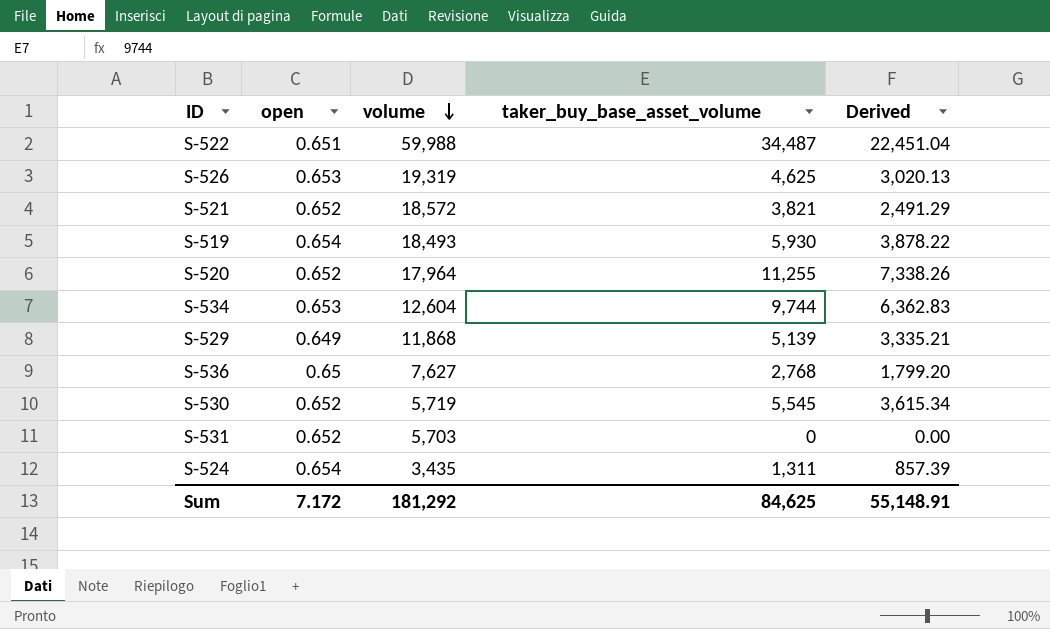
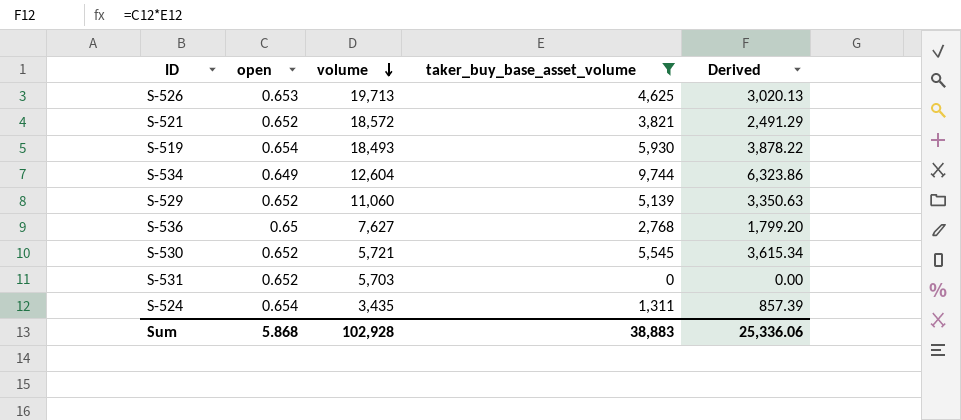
filter: none -> taker_buy_base_asset_volume <= 9,744
S-526 | volume: 19,319 -> 19,713
S-534 | open: 0.653 -> 0.649
S-534 | Derived: 6,362.83 -> 6,323.86
S-529 | open: 0.649 -> 0.652
S-529 | volume: 11,868 -> 11,060
S-529 | Derived: 3,335.21 -> 3,350.63
S-530 | volume: 5,719 -> 5,721
Sum | open: 7.172 -> 5.868
Sum | volume: 181,292 -> 102,928
Sum | taker_buy_base_asset_volume: 84,625 -> 38,883
Sum | Derived: 55,148.91 -> 25,336.06

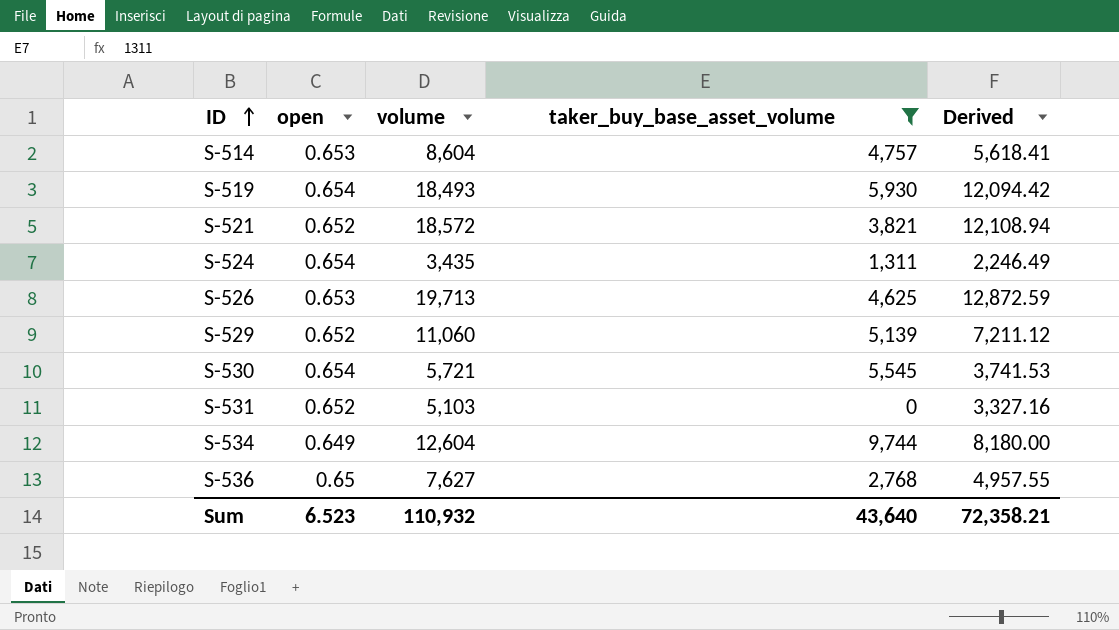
row order: volume descending -> ID ascending
column Derived | formula: [open] * [taker_buy_base_asset_volume] -> [open] * [volume]
row S-514: none -> 0.653 | 8,604 | 4,757 | 5,618.41
S-530 | open: 0.652 -> 0.654
S-531 | volume: 5,703 -> 5,103
Sum | open: 5.868 -> 6.523
Sum | volume: 102,928 -> 110,932
Sum | taker_buy_base_asset_volume: 38,883 -> 43,640
Sum | Derived: 25,336.06 -> 72,358.21

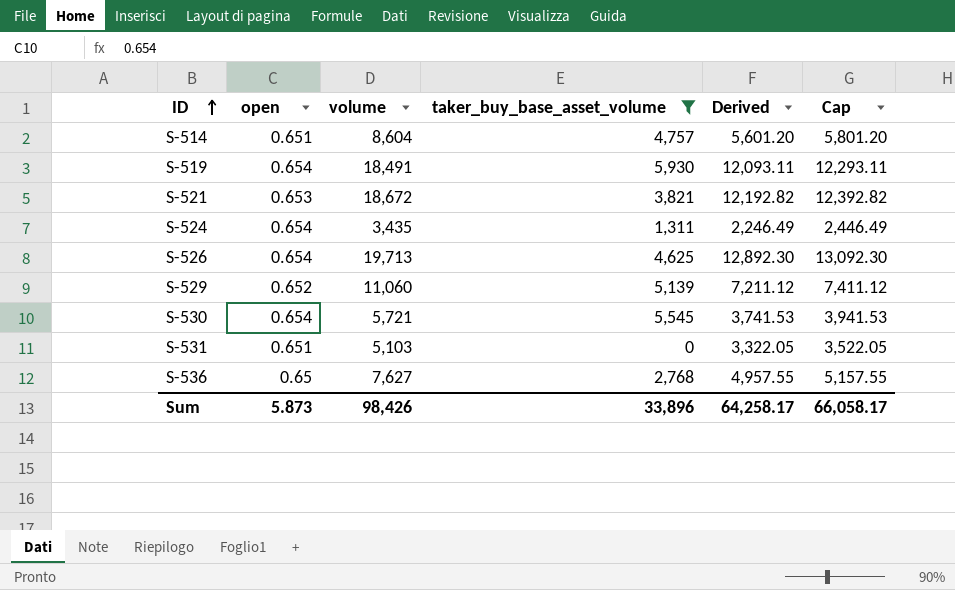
column Cap | formula: none -> [Derived] + 200
row S-534: 0.649 | 12,604 | 9,744 | 8,180.00 -> none
S-514 | open: 0.653 -> 0.651
S-514 | Derived: 5,618.41 -> 5,601.20
S-519 | volume: 18,493 -> 18,491
S-519 | Derived: 12,094.42 -> 12,093.11
S-521 | open: 0.652 -> 0.653
S-521 | volume: 18,572 -> 18,672
S-521 | Derived: 12,108.94 -> 12,192.82
S-526 | open: 0.653 -> 0.654
S-526 | Derived: 12,872.59 -> 12,892.30
S-531 | open: 0.652 -> 0.651
S-531 | Derived: 3,327.16 -> 3,322.05
Sum | open: 6.523 -> 5.873
Sum | volume: 110,932 -> 98,426
Sum | taker_buy_base_asset_volume: 43,640 -> 33,896
Sum | Derived: 72,358.21 -> 64,258.17

